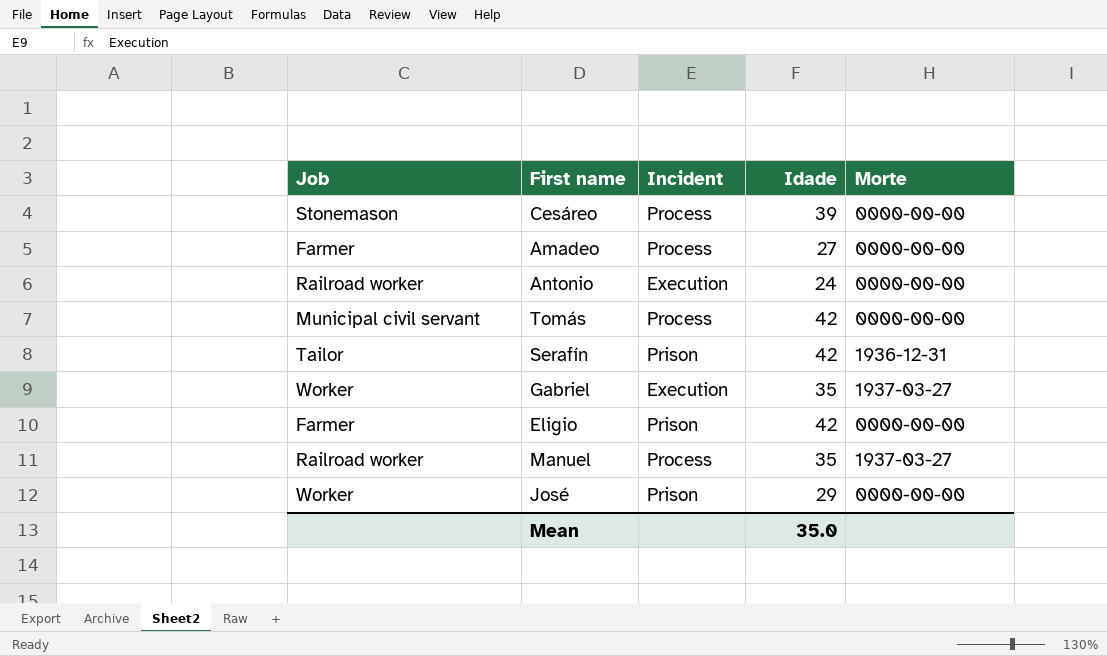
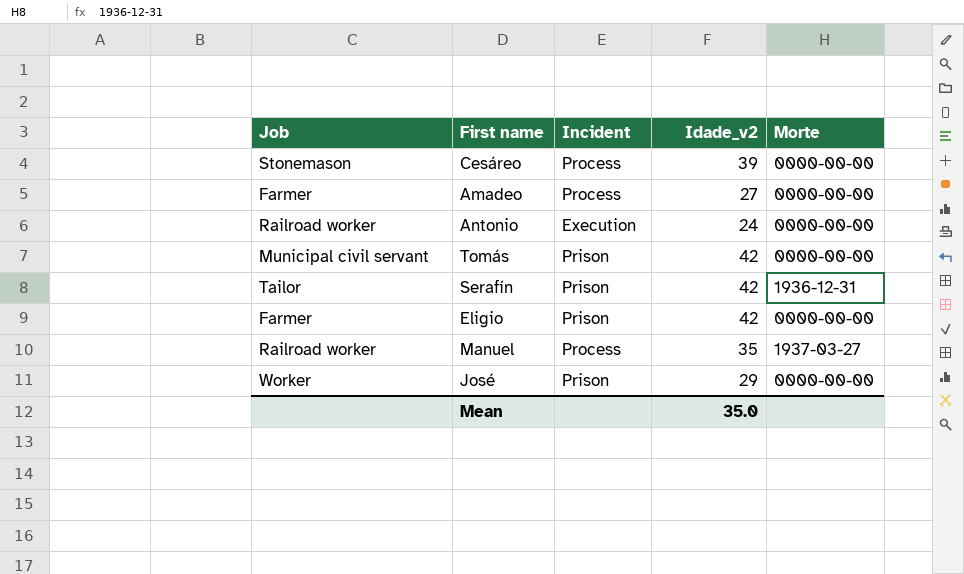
column name: Idade -> Idade_v2
row Gabriel: Worker | Execution | 35 | 1937-03-27 -> none
Tomás | Incident: Process -> Prison

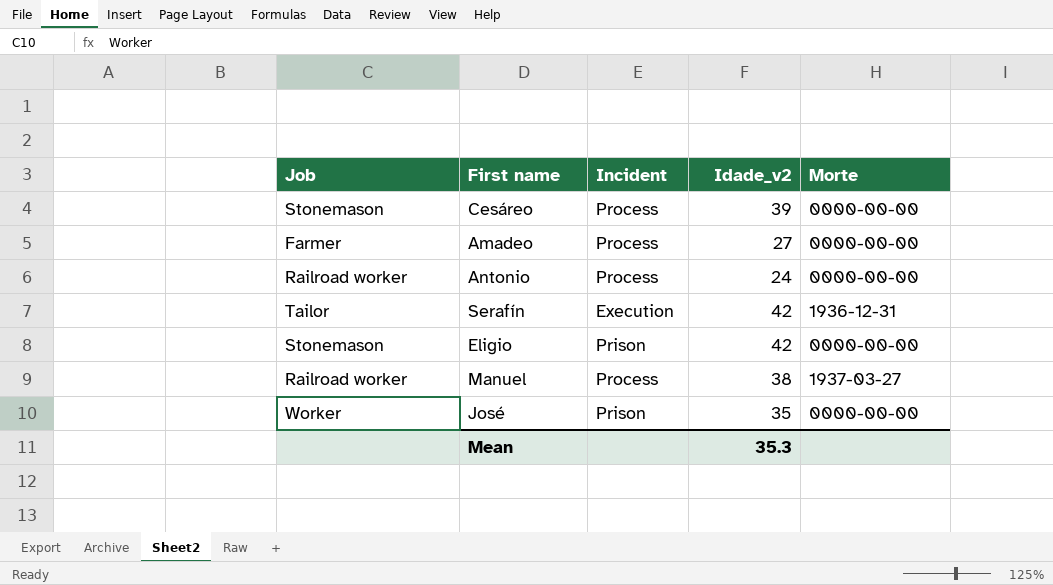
row Tomás: Municipal civil servant | Prison | 42 | 0000-00-00 -> none
Antonio | Incident: Execution -> Process
Serafín | Incident: Prison -> Execution
Eligio | Job: Farmer -> Stonemason
Manuel | Idade_v2: 35 -> 38
José | Idade_v2: 29 -> 35
Mean | Idade_v2: 35.0 -> 35.3

